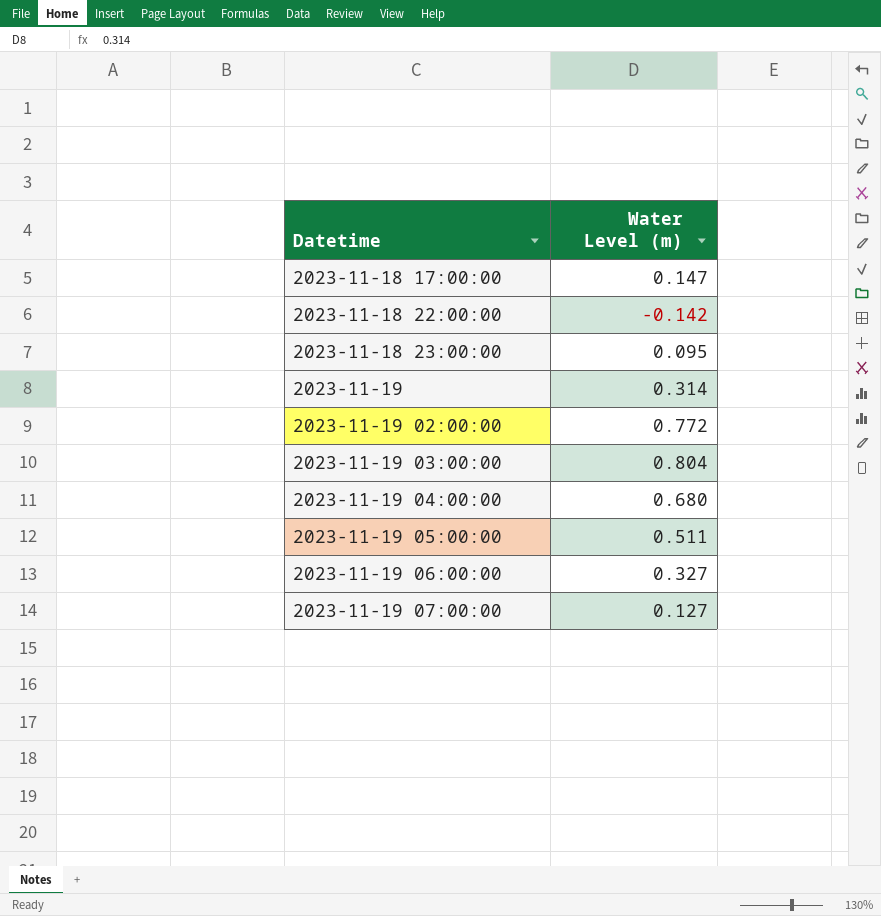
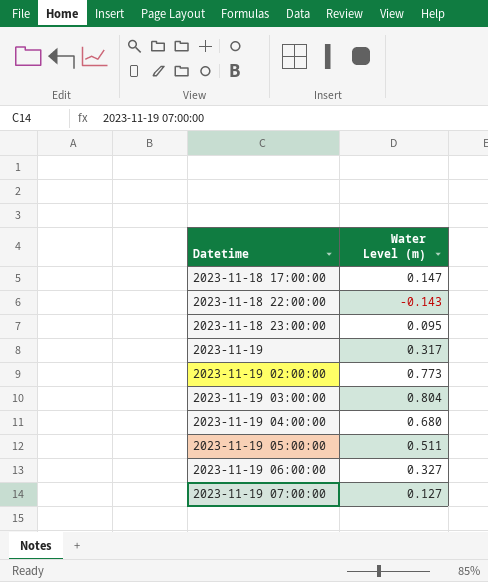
2023-11-18 22:00:00 | Water Level (m): -0.142 -> -0.143
2023-11-19 | Water Level (m): 0.314 -> 0.317
2023-11-19 02:00:00 | Water Level (m): 0.772 -> 0.773

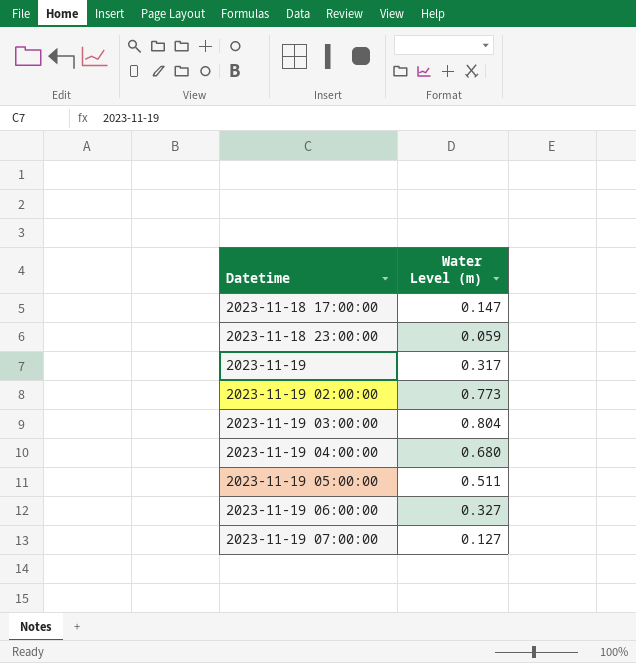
row 2023-11-18 22:00:00: -0.143 -> none
2023-11-18 23:00:00 | Water Level (m): 0.095 -> 0.059

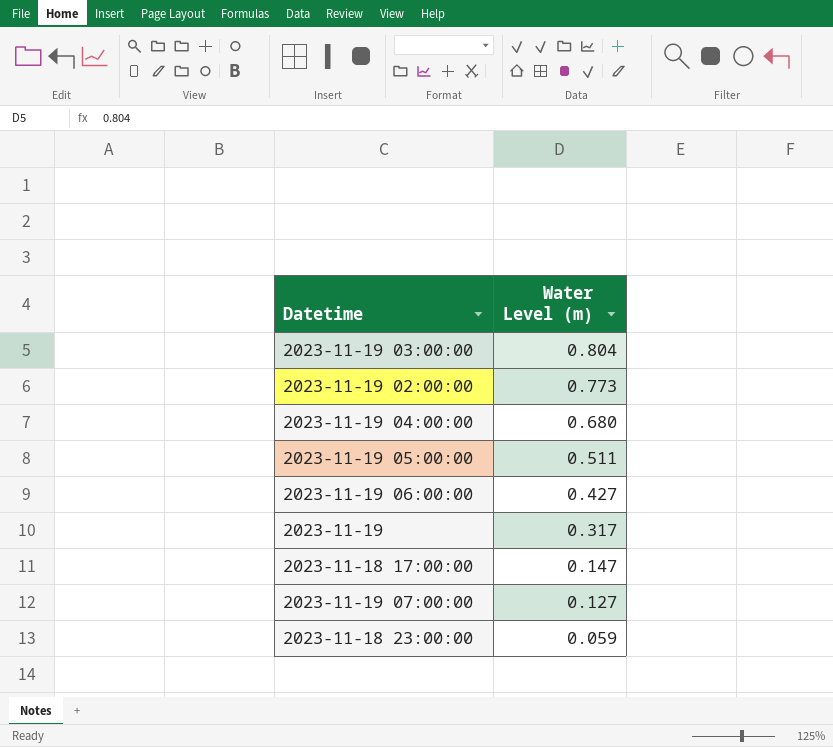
row order: Datetime ascending -> Water Level (m) descending
2023-11-19 06:00:00 | Water Level (m): 0.327 -> 0.427

